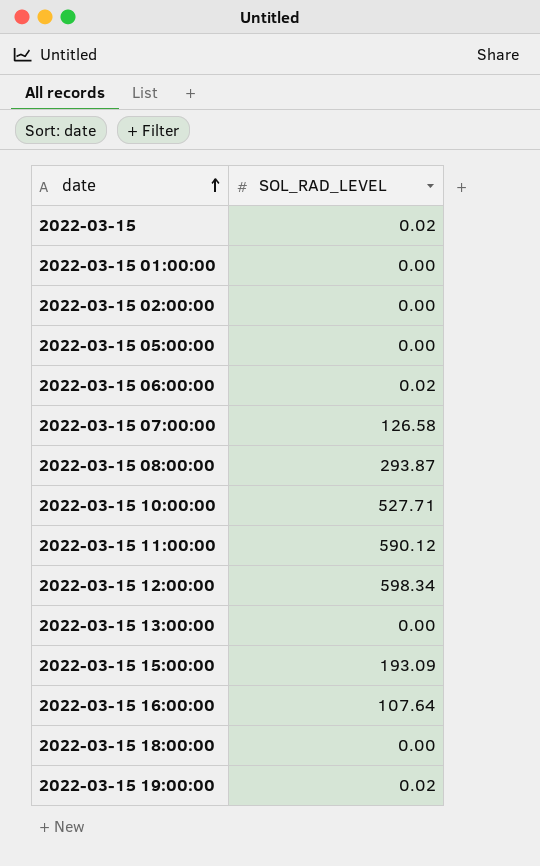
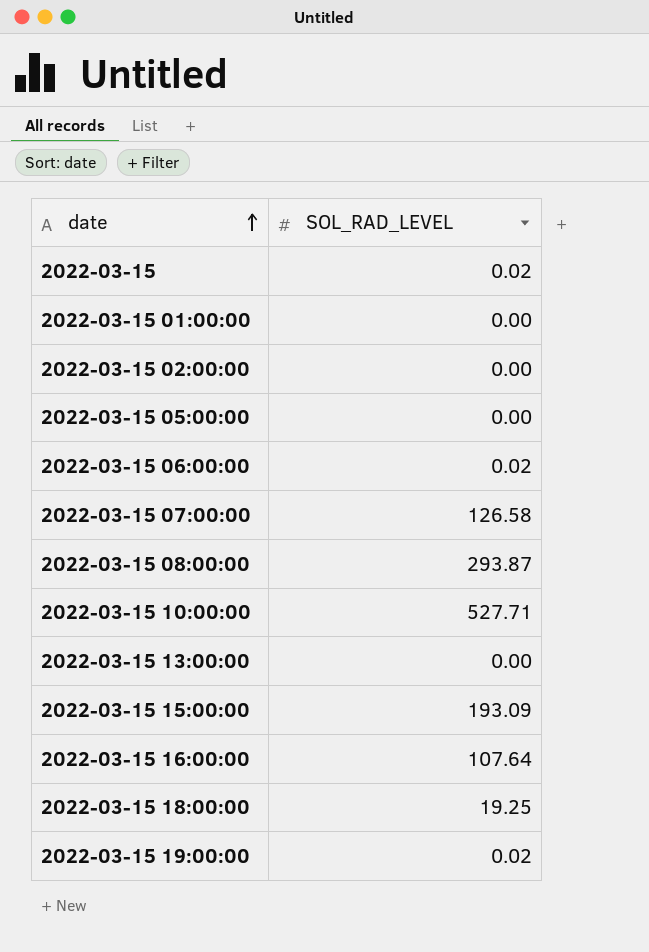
row 2022-03-15 11:00:00: 590.12 -> none
row 2022-03-15 12:00:00: 598.34 -> none
2022-03-15 18:00:00 | SOL_RAD_LEVEL: 0.00 -> 19.25

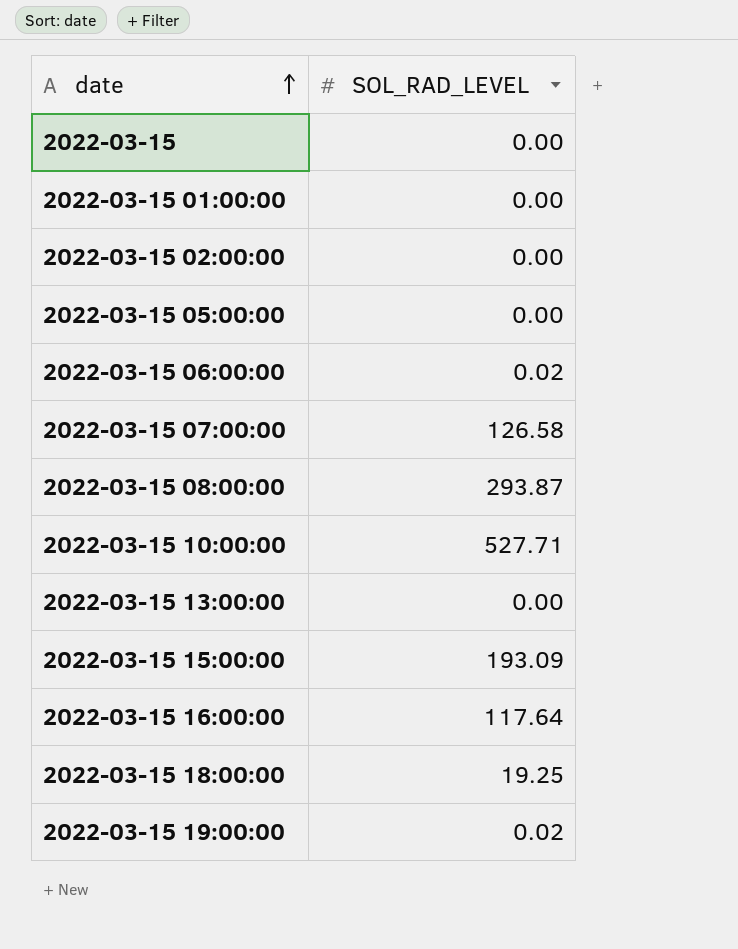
2022-03-15 | SOL_RAD_LEVEL: 0.02 -> 0.00
2022-03-15 16:00:00 | SOL_RAD_LEVEL: 107.64 -> 117.64

